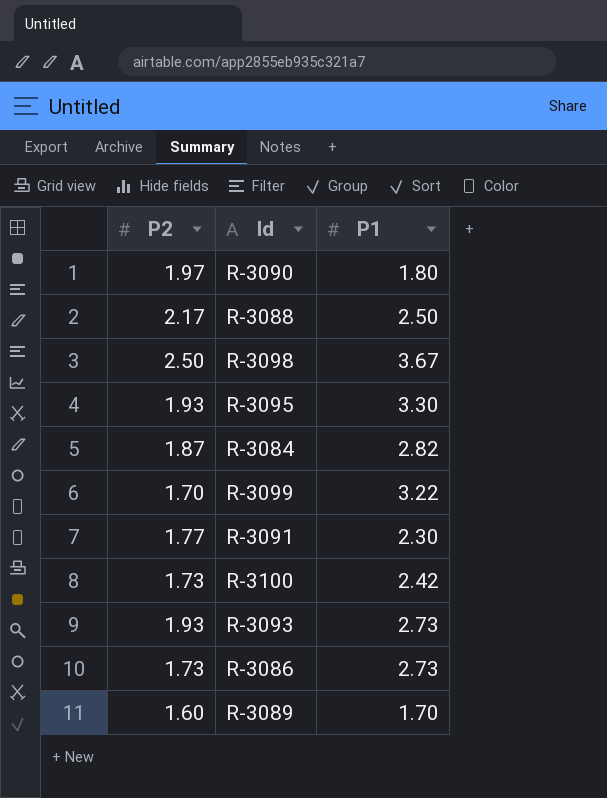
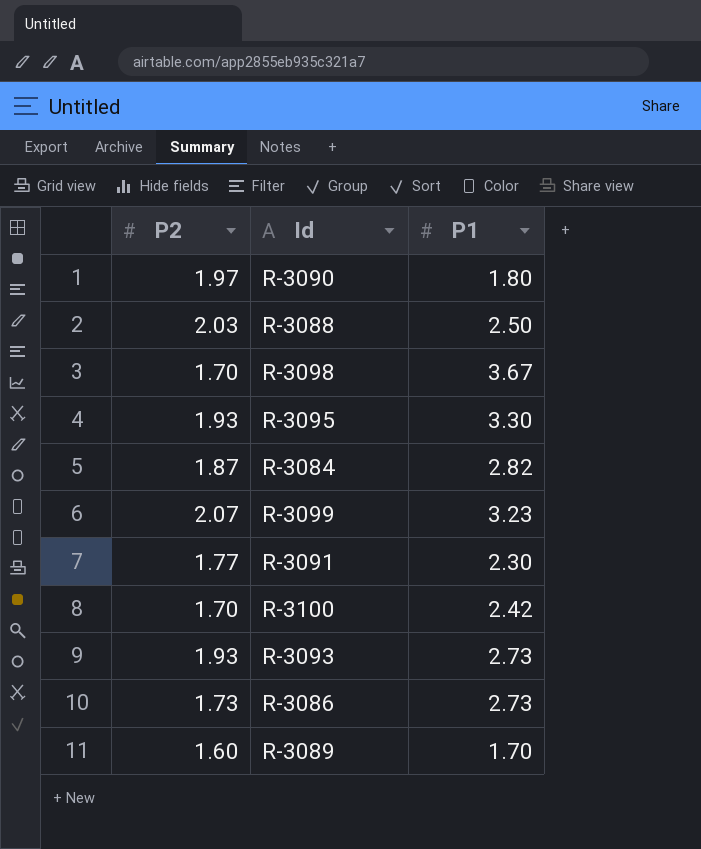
R-3088 | P2: 2.17 -> 2.03
R-3098 | P2: 2.50 -> 1.70
R-3099 | P2: 1.70 -> 2.07
R-3099 | P1: 3.22 -> 3.23
R-3100 | P2: 1.73 -> 1.70

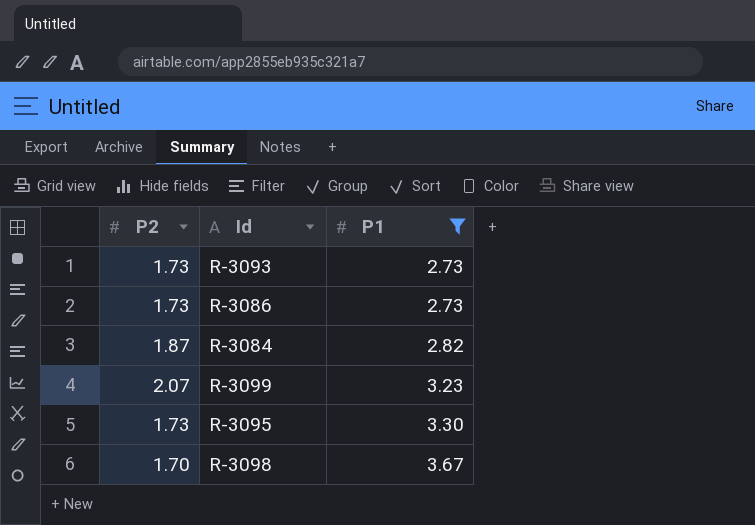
filter: none -> P1 >= 2.73
row order: none -> P1 ascending
R-3093 | P2: 1.93 -> 1.73
R-3095 | P2: 1.93 -> 1.73

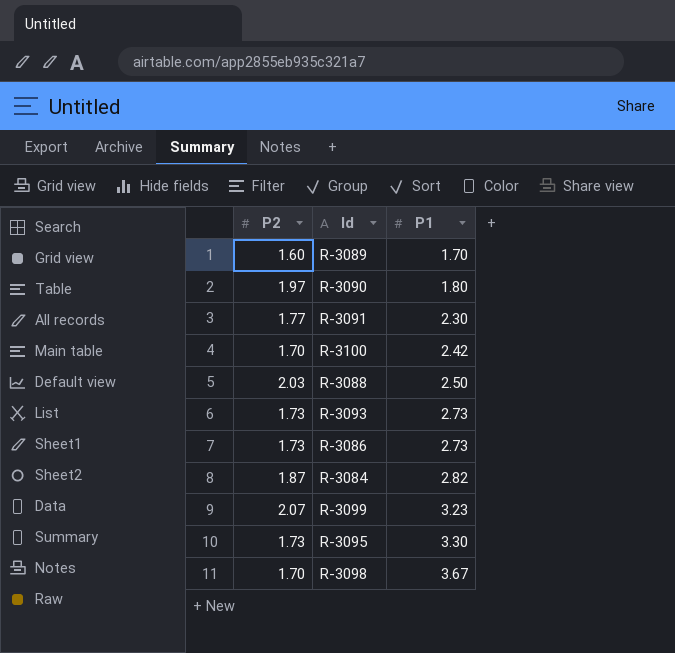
filter: P1 >= 2.73 -> none

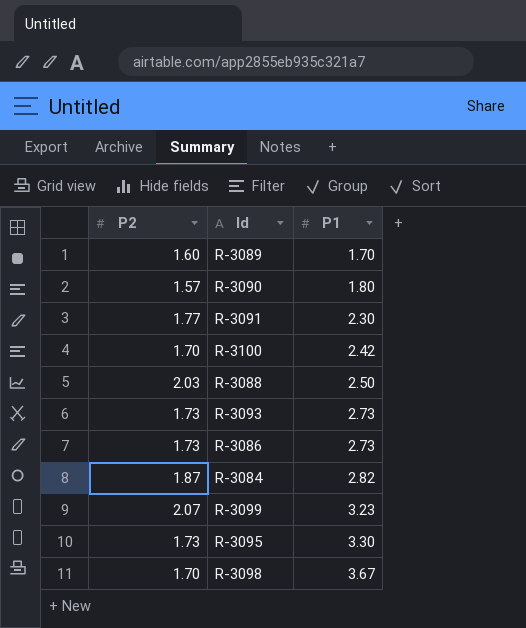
R-3090 | P2: 1.97 -> 1.57

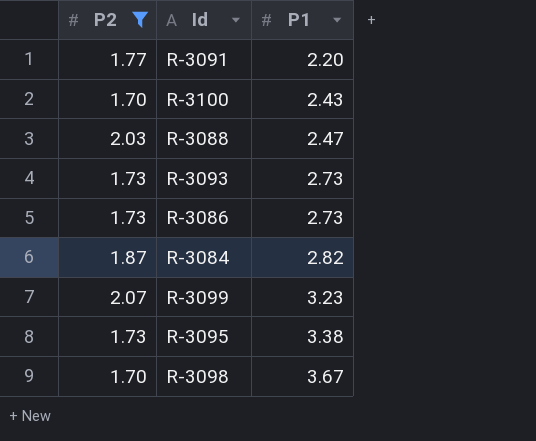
filter: none -> P2 >= 1.70
R-3091 | P1: 2.30 -> 2.20
R-3100 | P1: 2.42 -> 2.43
R-3088 | P1: 2.50 -> 2.47
R-3095 | P1: 3.30 -> 3.38

